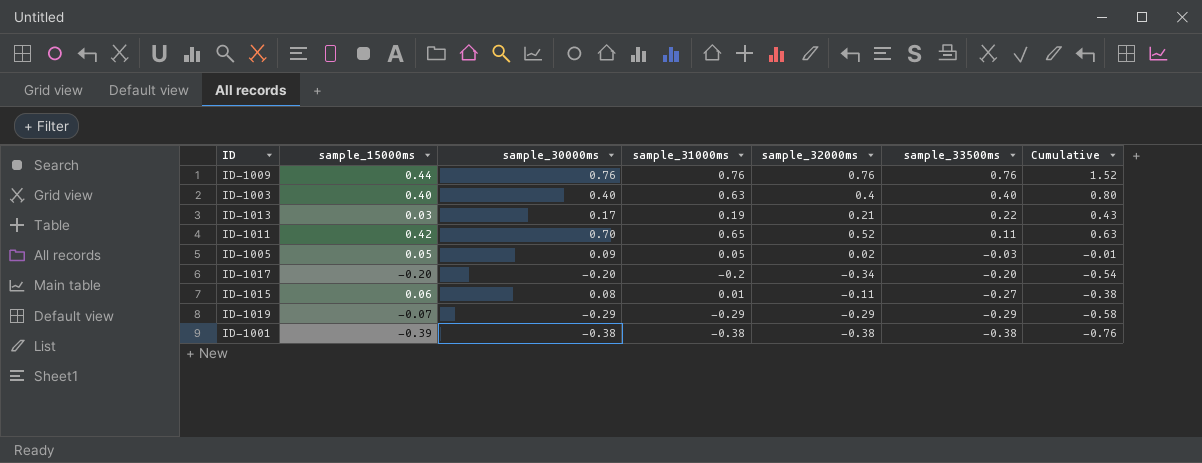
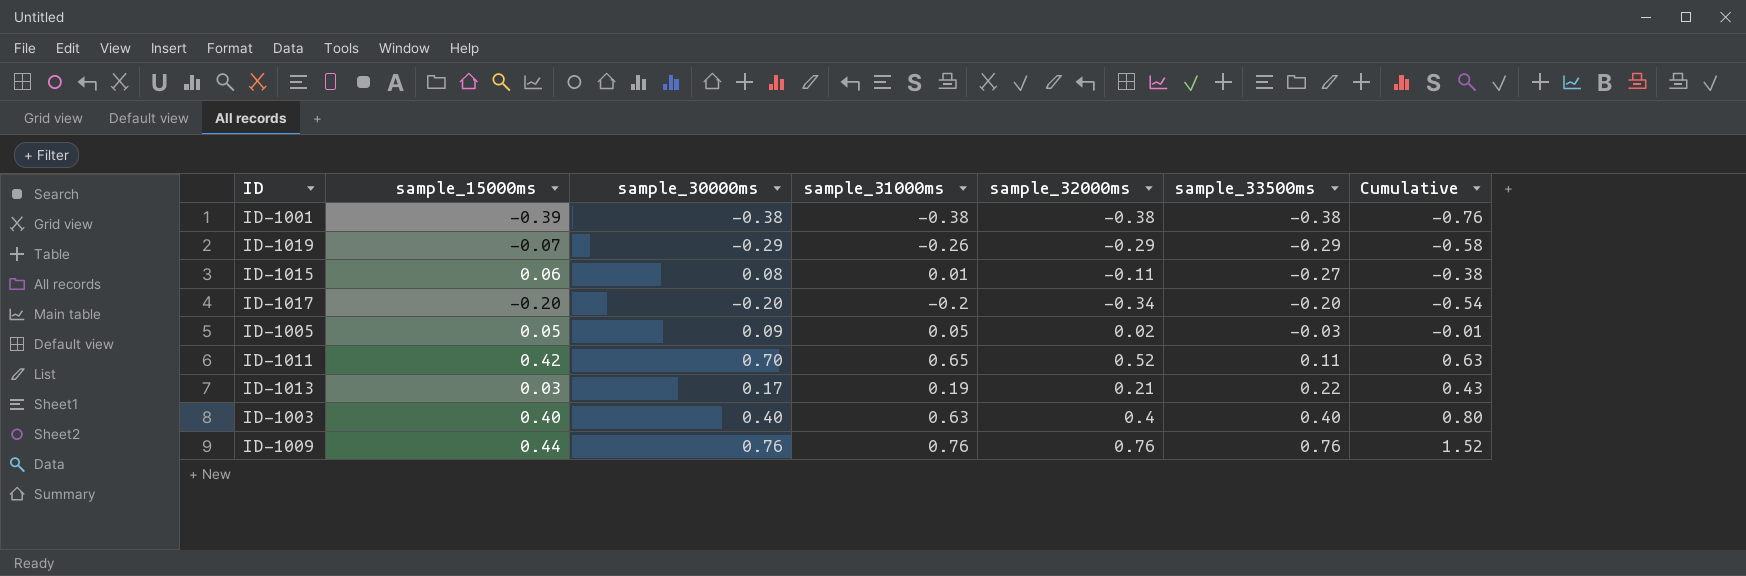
row order: sample_33500ms descending -> sample_33500ms ascending
ID-1019 | sample_31000ms: -0.29 -> -0.26

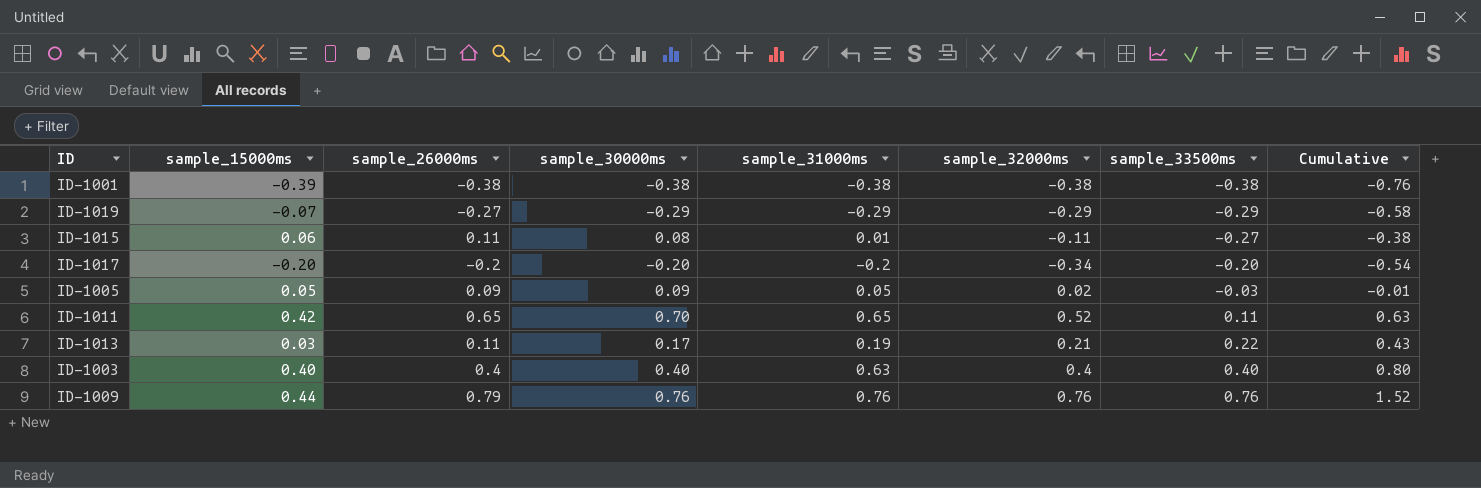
column sample_26000ms | position: none -> 3
ID-1019 | sample_31000ms: -0.26 -> -0.29

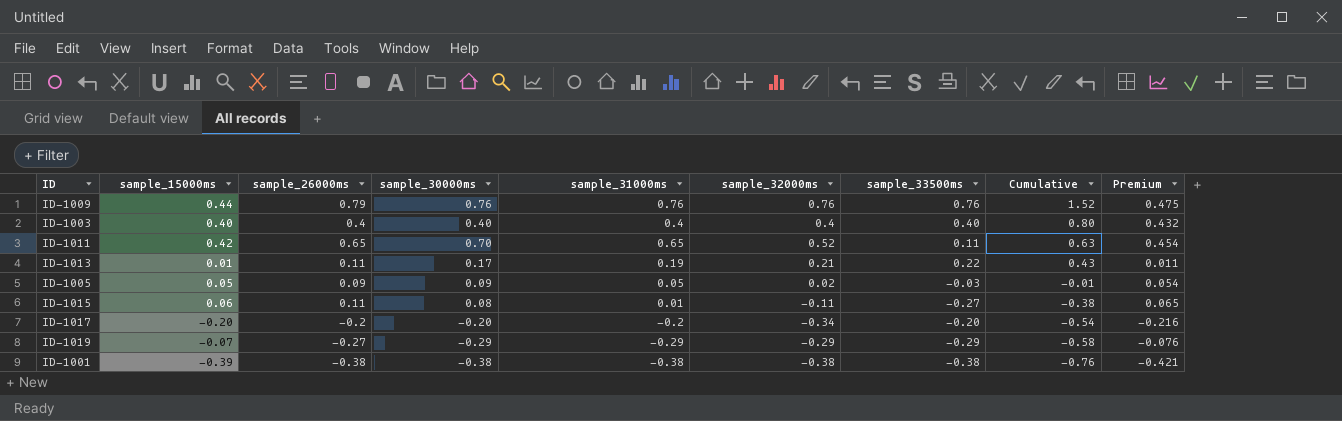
row order: sample_33500ms ascending -> Cumulative descending
column Premium | formula: none -> [sample_15000ms] * 1.08
ID-1003 | sample_31000ms: 0.63 -> 0.4
ID-1013 | sample_15000ms: 0.03 -> 0.01

